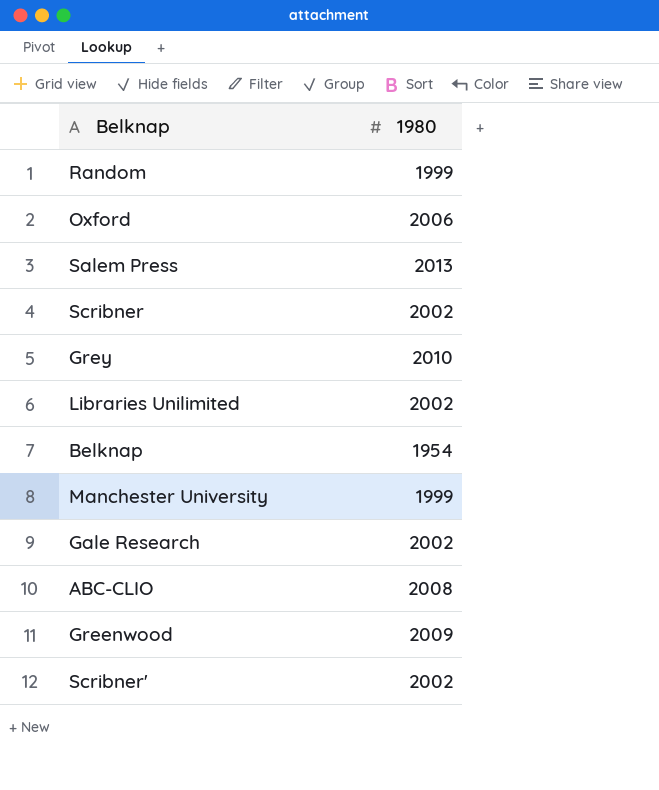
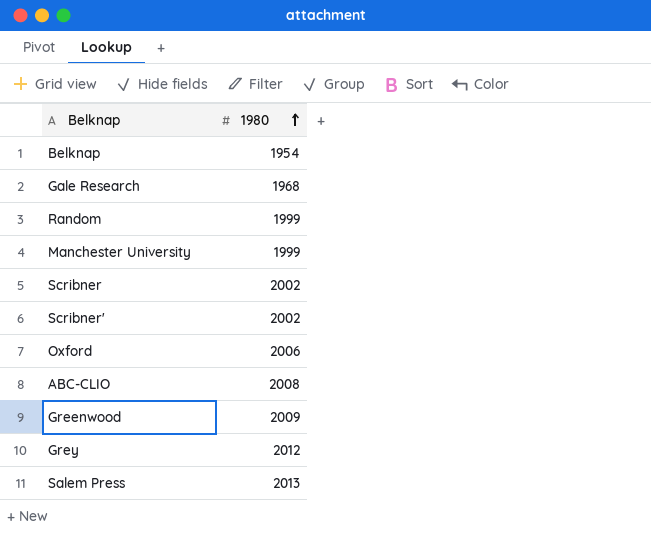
row order: none -> 1980 ascending
row Libraries Unilimited: 2002 -> none
Gale Research | 1980: 2002 -> 1968
Grey | 1980: 2010 -> 2012

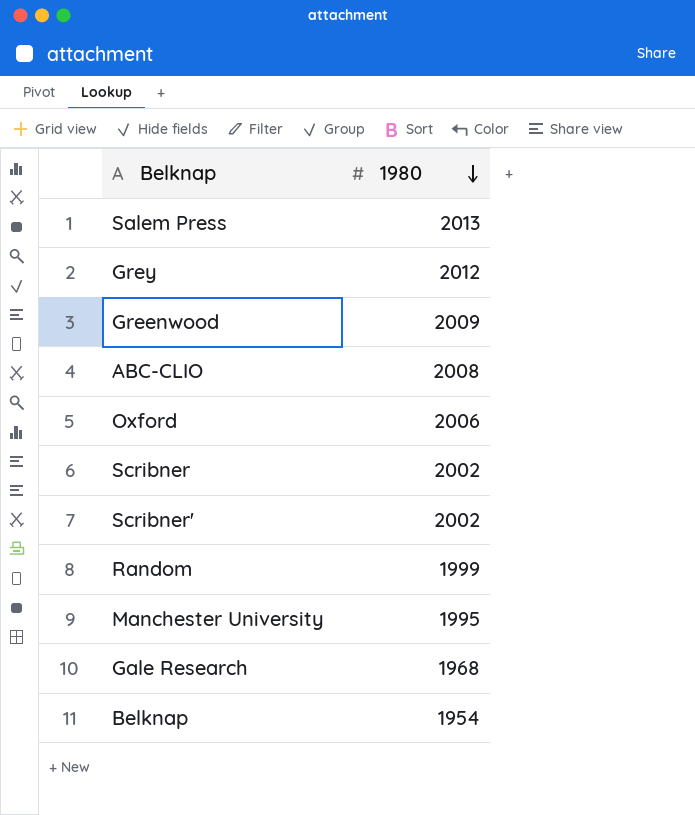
row order: 1980 ascending -> 1980 descending
Manchester University | 1980: 1999 -> 1995

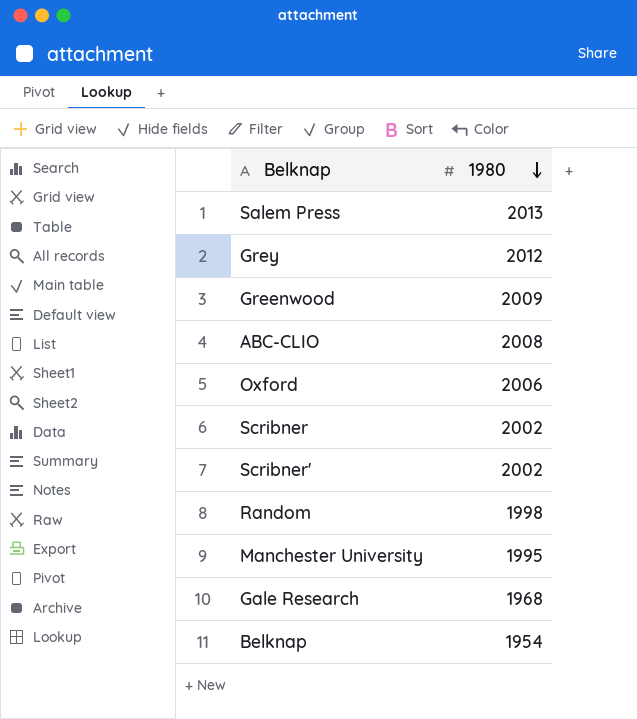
Random | 1980: 1999 -> 1998

